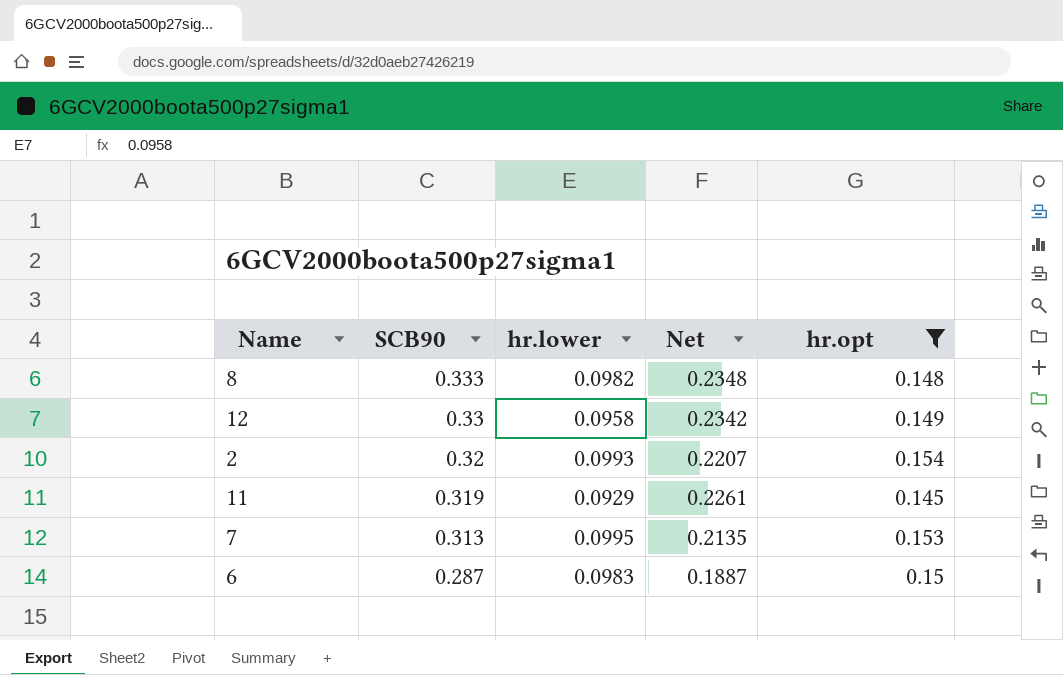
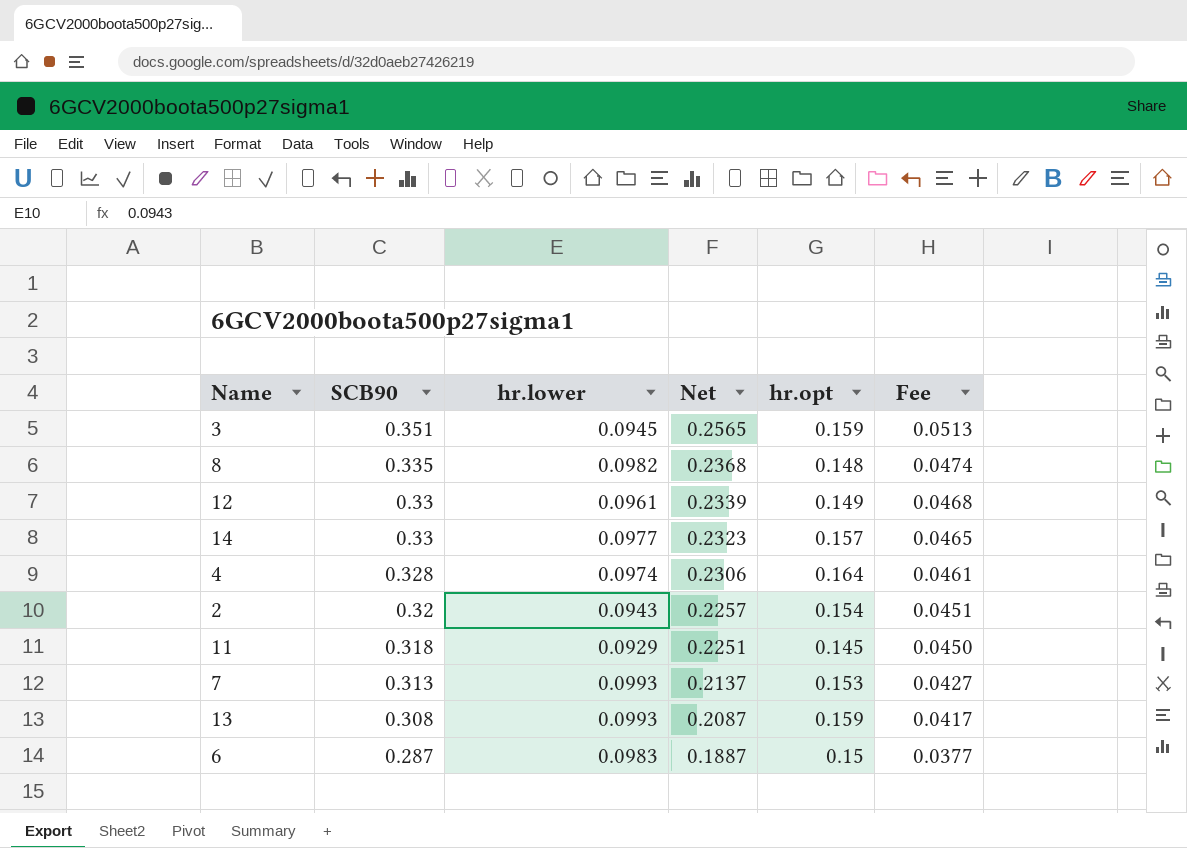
filter: hr.opt <= 0.154 -> none
column Fee | formula: none -> [Net] * 0.2
8 | SCB90: 0.333 -> 0.335
8 | Net: 0.2348 -> 0.2368
12 | hr.lower: 0.0958 -> 0.0961
12 | Net: 0.2342 -> 0.2339
2 | hr.lower: 0.0993 -> 0.0943
2 | Net: 0.2207 -> 0.2257
11 | SCB90: 0.319 -> 0.318
11 | Net: 0.2261 -> 0.2251
7 | hr.lower: 0.0995 -> 0.0993
7 | Net: 0.2135 -> 0.2137

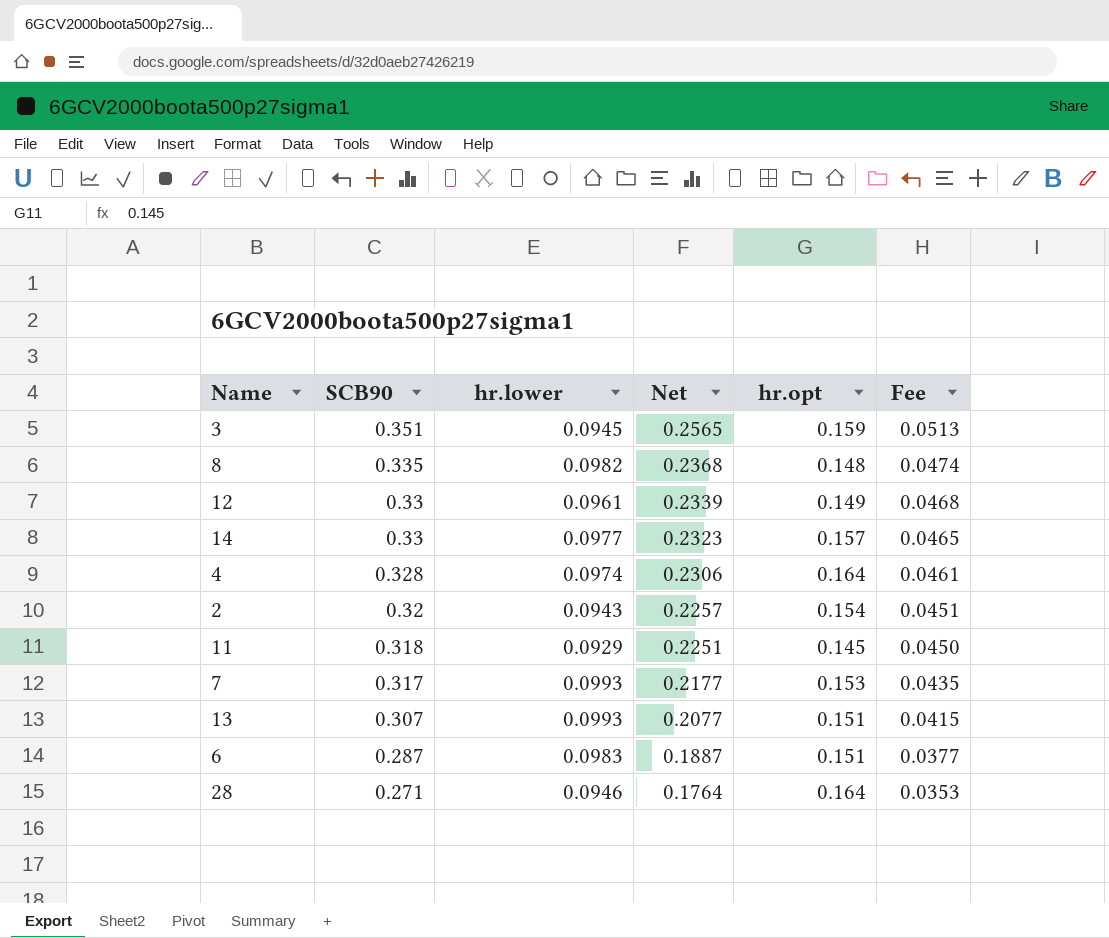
7 | SCB90: 0.313 -> 0.317
7 | Net: 0.2137 -> 0.2177
7 | Fee: 0.0427 -> 0.0435
13 | SCB90: 0.308 -> 0.307
13 | Net: 0.2087 -> 0.2077
13 | hr.opt: 0.159 -> 0.151
13 | Fee: 0.0417 -> 0.0415
6 | hr.opt: 0.15 -> 0.151
row 28: none -> 0.271 | 0.0946 | 0.1764 | 0.164 | 0.0353

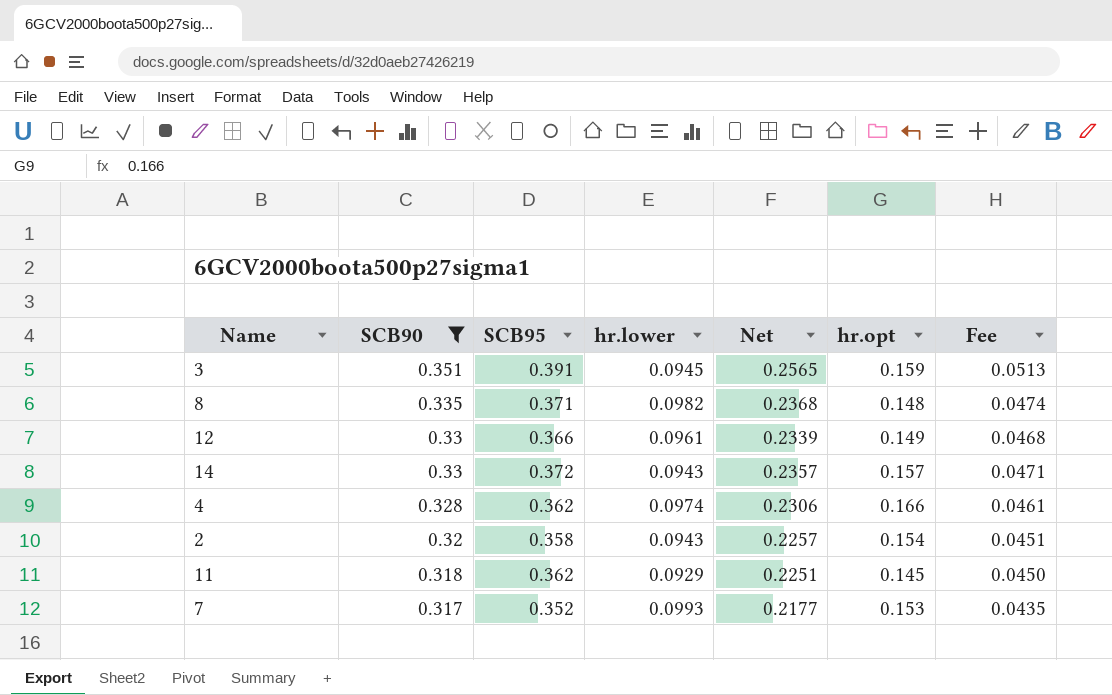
filter: none -> SCB90 >= 0.317
column SCB95 | position: none -> 3
14 | hr.lower: 0.0977 -> 0.0943
14 | Net: 0.2323 -> 0.2357
14 | Fee: 0.0465 -> 0.0471
4 | hr.opt: 0.164 -> 0.166

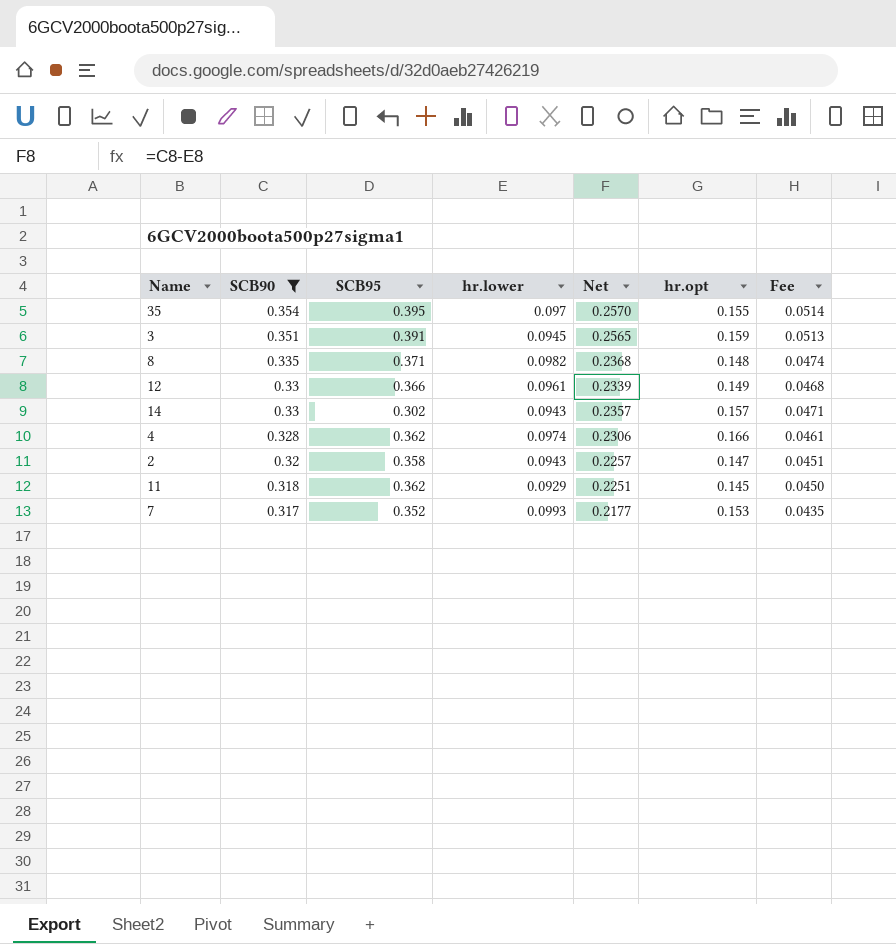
row 35: none -> 0.354 | 0.395 | 0.097 | 0.2570 | 0.155 | 0.0514
14 | SCB95: 0.372 -> 0.302
2 | hr.opt: 0.154 -> 0.147

